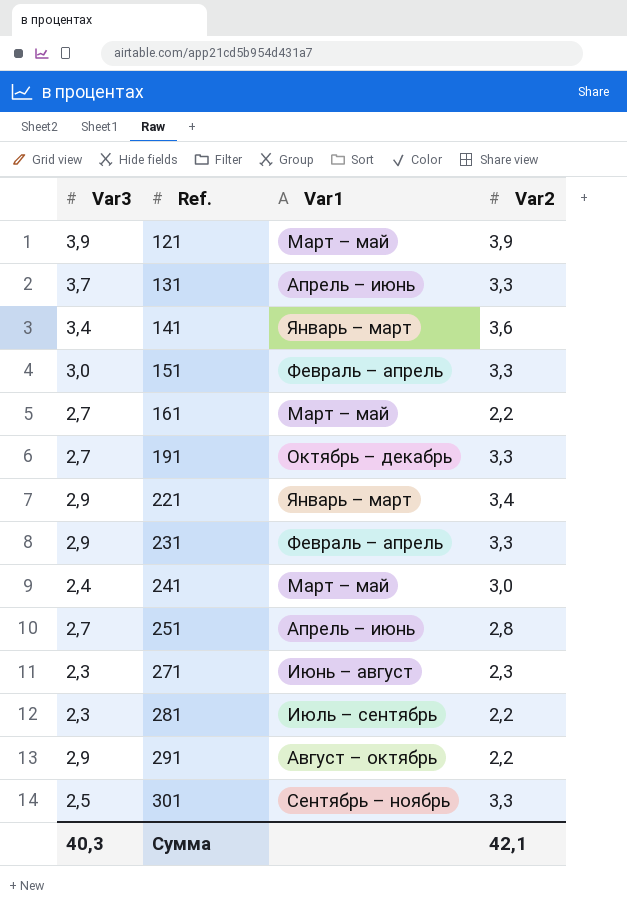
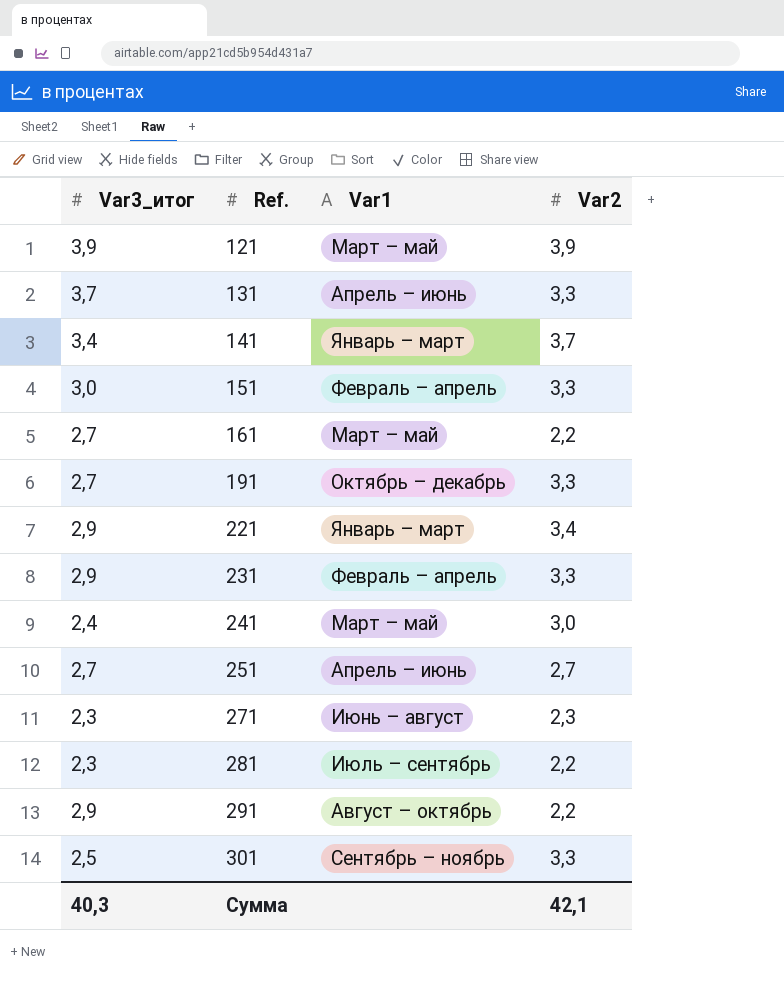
column name: Var3 -> Var3_итог
141 | Var2: 3,6 -> 3,7
251 | Var2: 2,8 -> 2,7

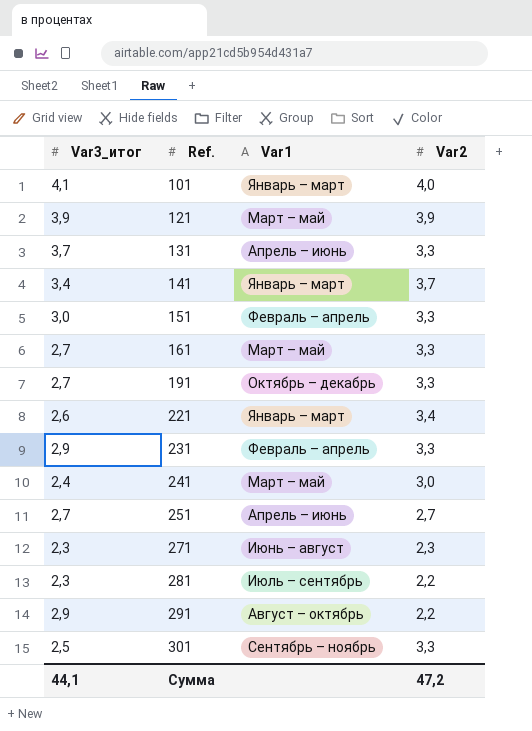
row 101: none -> 4,1 | Январь – март | 4,0
161 | Var2: 2,2 -> 3,3
221 | Var3_итог: 2,9 -> 2,6
Сумма | Var3_итог: 40,3 -> 44,1
Сумма | Var2: 42,1 -> 47,2

